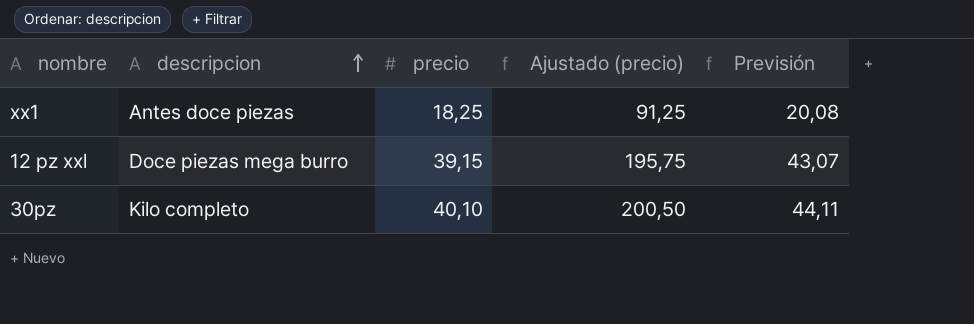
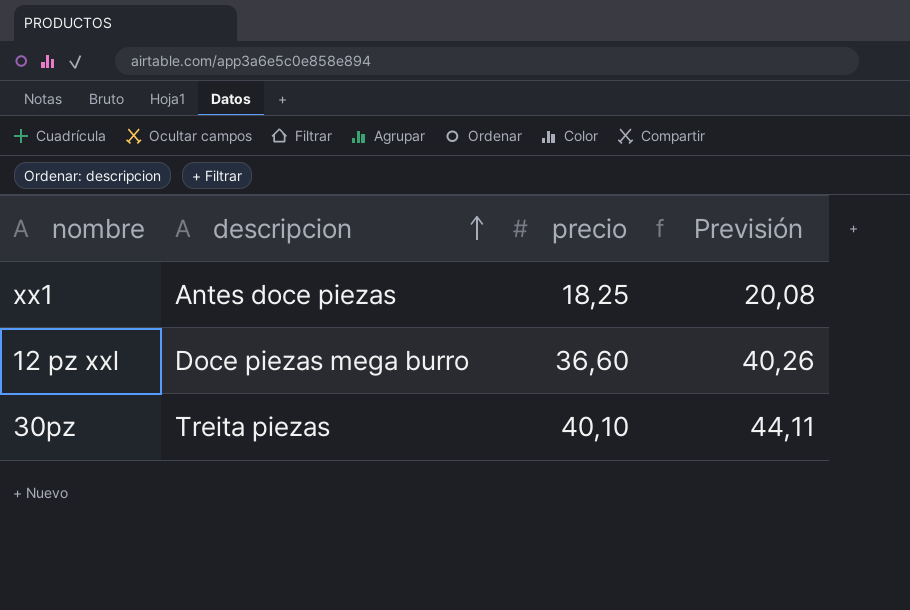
column Ajustado (precio) | formula: [precio] * 5 -> none
12 pz xxl | precio: 39,15 -> 36,60
12 pz xxl | Previsión: 43,07 -> 40,26
30pz | descripcion: Kilo completo -> Treita piezas

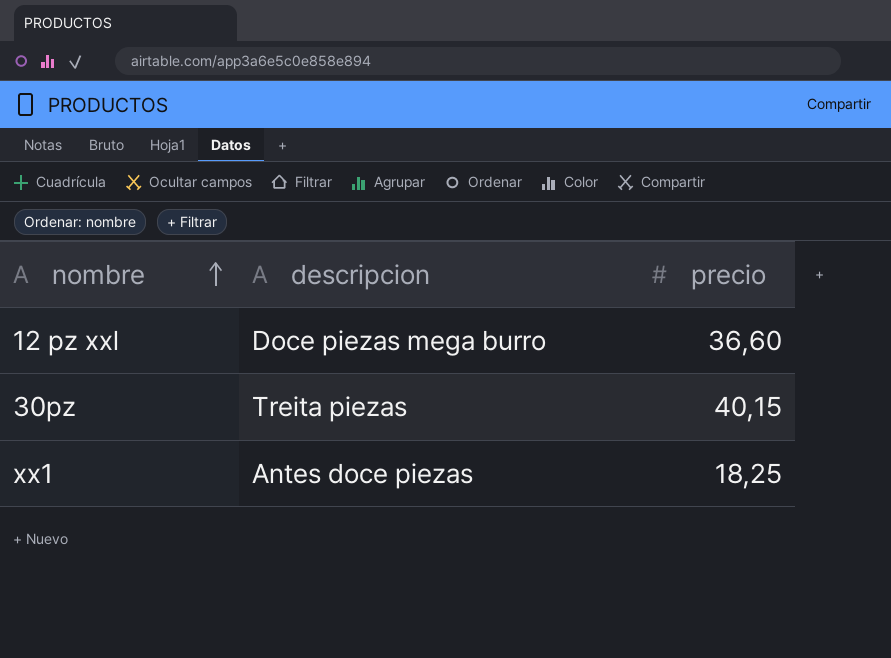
row order: descripcion ascending -> nombre ascending
column Previsión | formula: [precio] * 1,1 -> none
30pz | precio: 40,10 -> 40,15

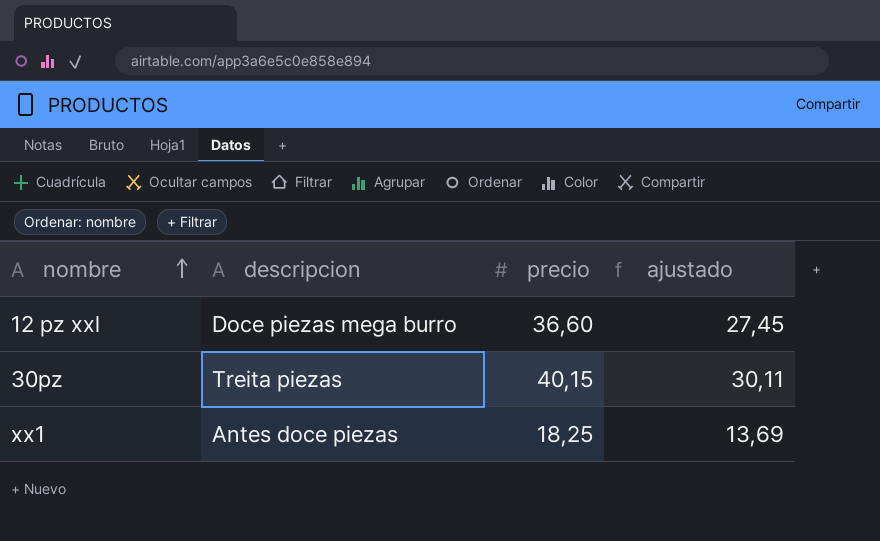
column ajustado | formula: none -> [precio] * 0,75

